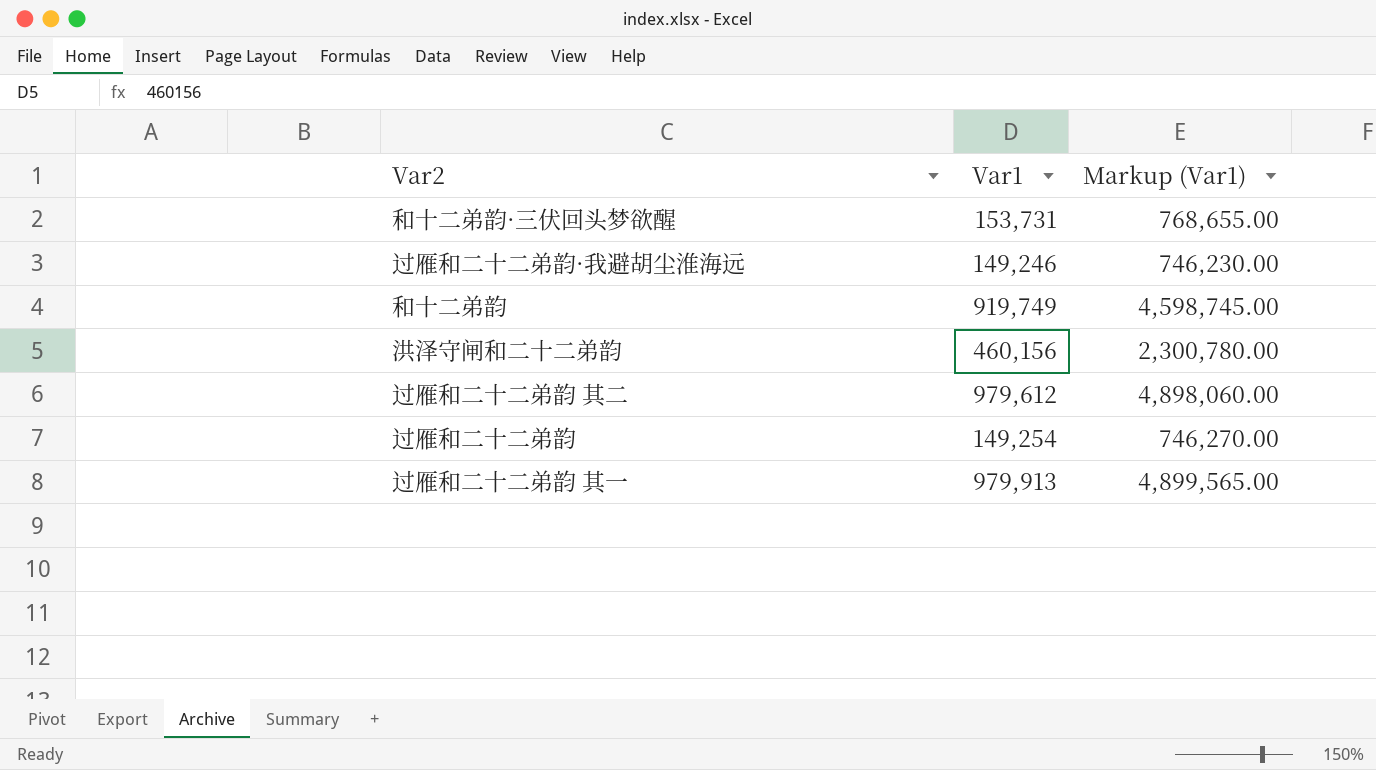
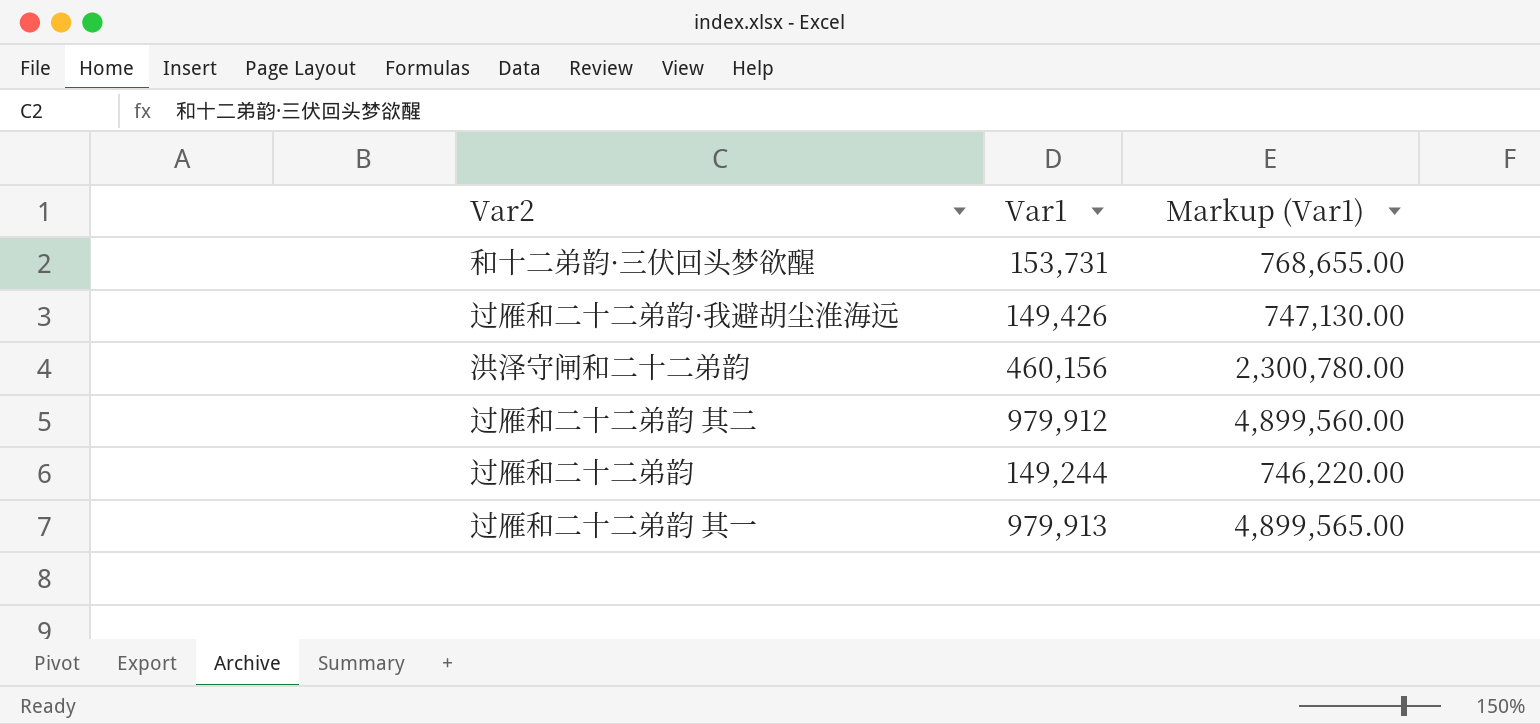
row 和十二弟韵: 919,749 | 4,598,745.00 -> none
过雁和二十二弟韵·我避胡尘淮海远 | Var1: 149,246 -> 149,426
过雁和二十二弟韵·我避胡尘淮海远 | Markup (Var1): 746,230.00 -> 747,130.00
过雁和二十二弟韵 其二 | Var1: 979,612 -> 979,912
过雁和二十二弟韵 其二 | Markup (Var1): 4,898,060.00 -> 4,899,560.00
过雁和二十二弟韵 | Var1: 149,254 -> 149,244
过雁和二十二弟韵 | Markup (Var1): 746,270.00 -> 746,220.00

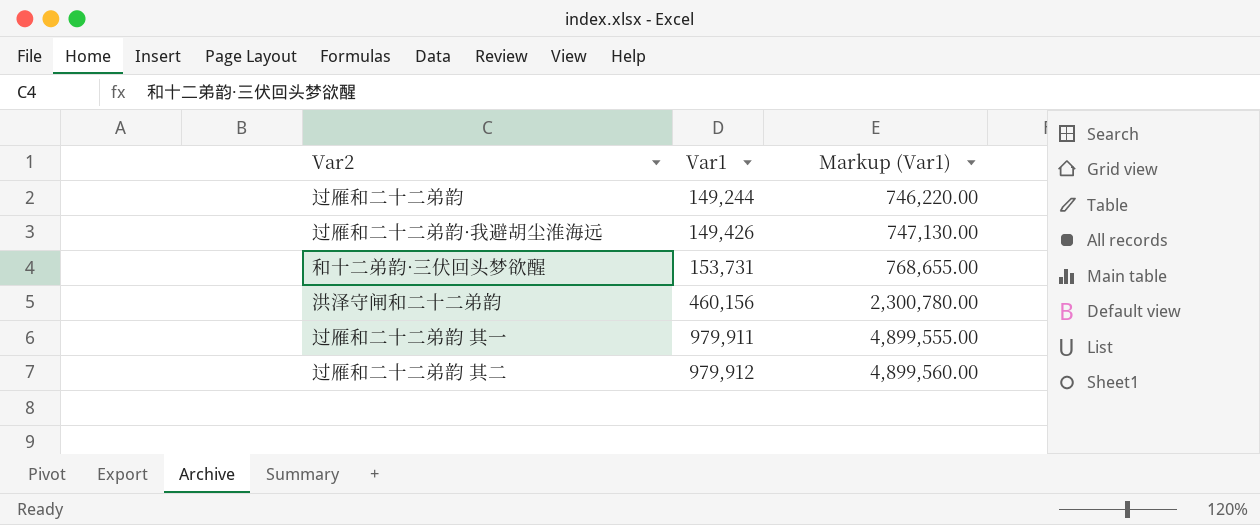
row order: none -> Var1 ascending
过雁和二十二弟韵 其一 | Var1: 979,913 -> 979,911
过雁和二十二弟韵 其一 | Markup (Var1): 4,899,565.00 -> 4,899,555.00

